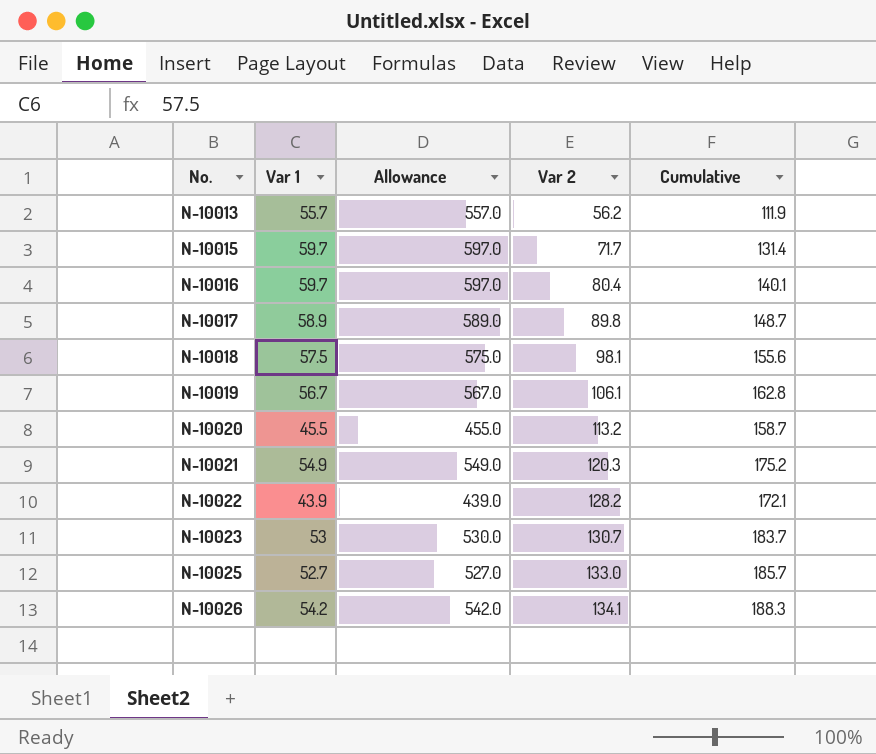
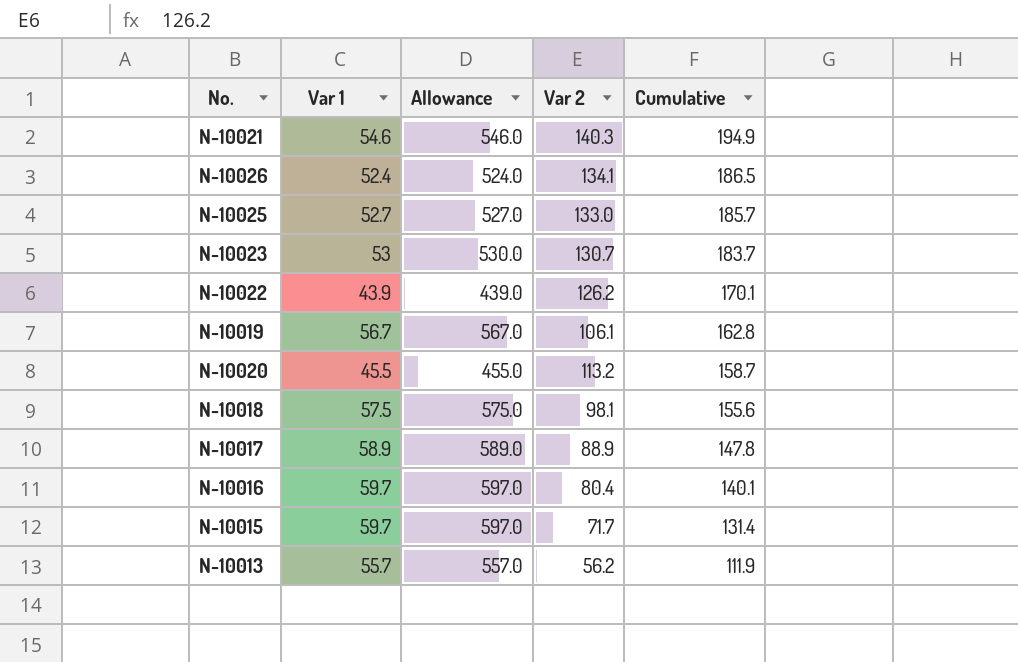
row order: No. ascending -> Cumulative descending
N-10021 | Var 1: 54.9 -> 54.6
N-10021 | Allowance: 549.0 -> 546.0
N-10021 | Var 2: 120.3 -> 140.3
N-10021 | Cumulative: 175.2 -> 194.9
N-10026 | Var 1: 54.2 -> 52.4
N-10026 | Allowance: 542.0 -> 524.0
N-10026 | Cumulative: 188.3 -> 186.5
N-10022 | Var 2: 128.2 -> 126.2
N-10022 | Cumulative: 172.1 -> 170.1
N-10017 | Var 2: 89.8 -> 88.9
N-10017 | Cumulative: 148.7 -> 147.8

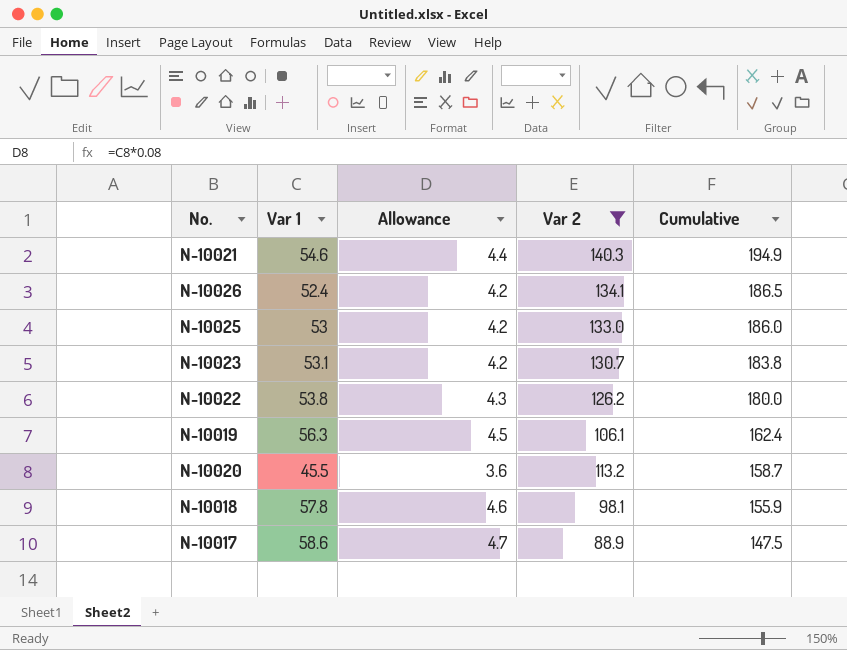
filter: none -> Var 2 >= 88.9
column Allowance | formula: [Var 1] * 10 -> [Var 1] * 0.08
N-10025 | Var 1: 52.7 -> 53
N-10025 | Cumulative: 185.7 -> 186.0
N-10023 | Var 1: 53 -> 53.1
N-10023 | Cumulative: 183.7 -> 183.8
N-10022 | Var 1: 43.9 -> 53.8
N-10022 | Cumulative: 170.1 -> 180.0
N-10019 | Var 1: 56.7 -> 56.3
N-10019 | Cumulative: 162.8 -> 162.4
N-10018 | Var 1: 57.5 -> 57.8
N-10018 | Cumulative: 155.6 -> 155.9
N-10017 | Var 1: 58.9 -> 58.6
N-10017 | Cumulative: 147.8 -> 147.5

